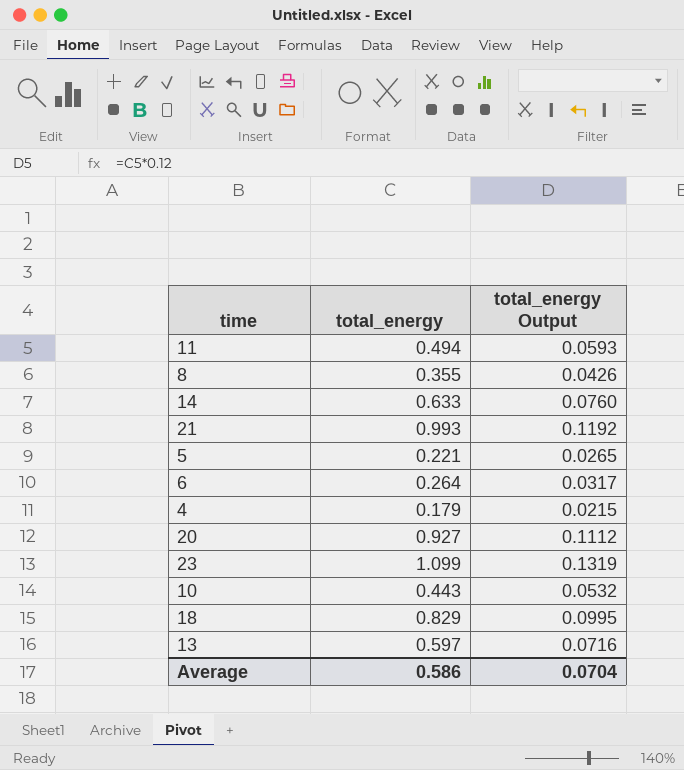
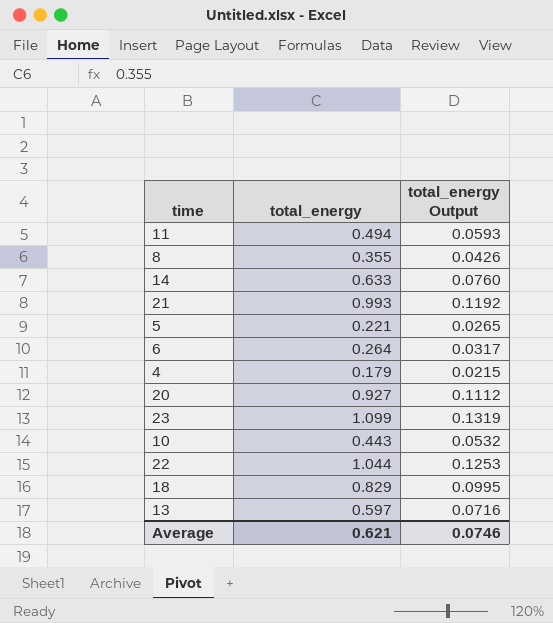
row 22: none -> 1.044 | 0.1253
Average | total_energy: 0.586 -> 0.621
Average | total_energy Output: 0.0704 -> 0.0746

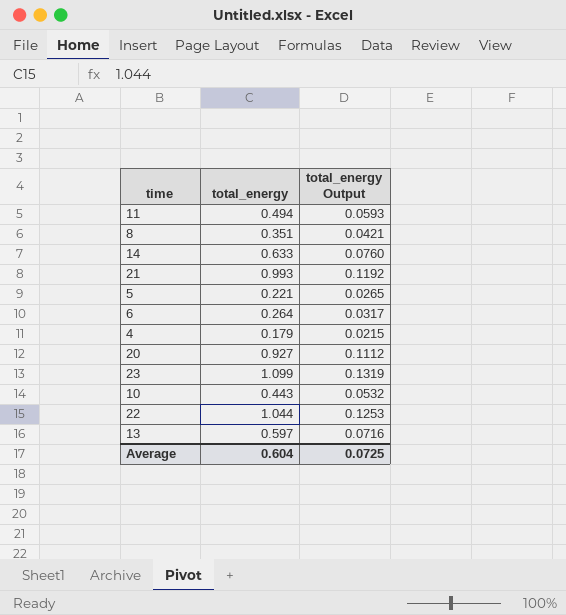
row 18: 0.829 | 0.0995 -> none
8 | total_energy: 0.355 -> 0.351
8 | total_energy Output: 0.0426 -> 0.0421
Average | total_energy: 0.621 -> 0.604
Average | total_energy Output: 0.0746 -> 0.0725

